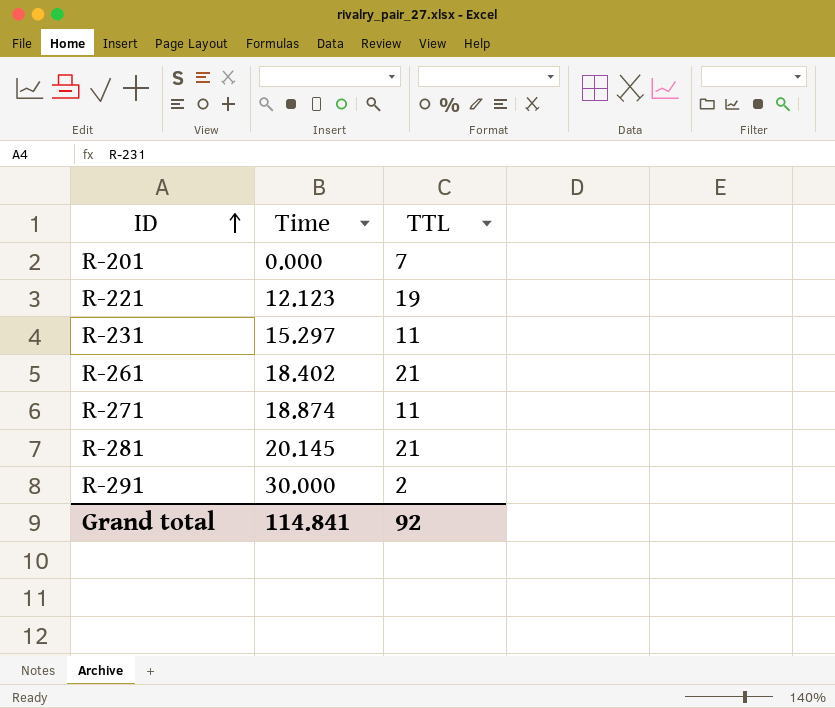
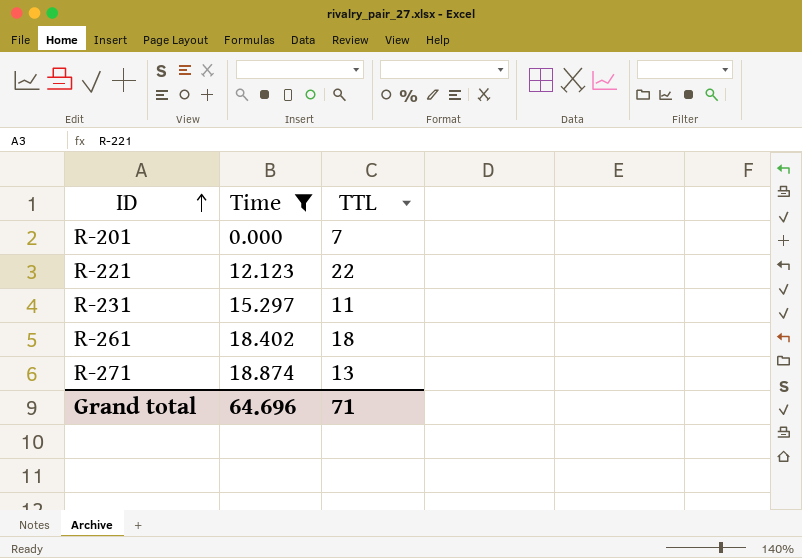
filter: none -> Time <= 18.874
R-221 | TTL: 19 -> 22
R-261 | TTL: 21 -> 18
R-271 | TTL: 11 -> 13
Grand total | Time: 114.841 -> 64.696
Grand total | TTL: 92 -> 71

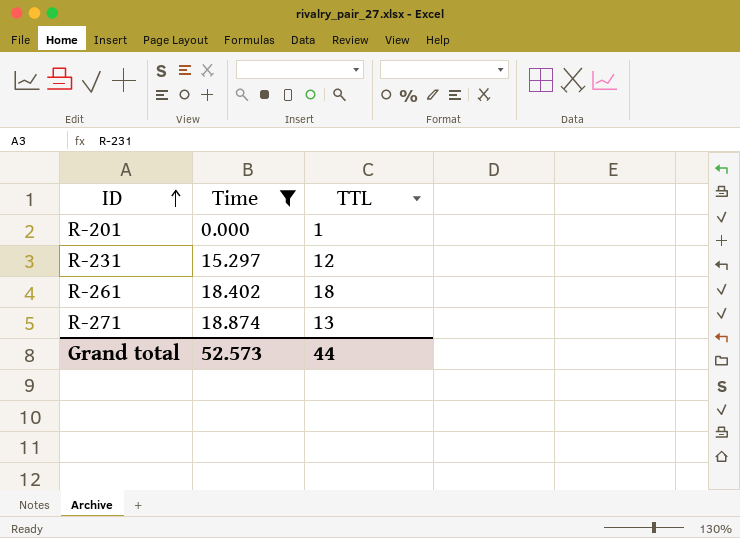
row R-221: 12.123 | 22 -> none
R-201 | TTL: 7 -> 1
R-231 | TTL: 11 -> 12
Grand total | Time: 64.696 -> 52.573
Grand total | TTL: 71 -> 44

